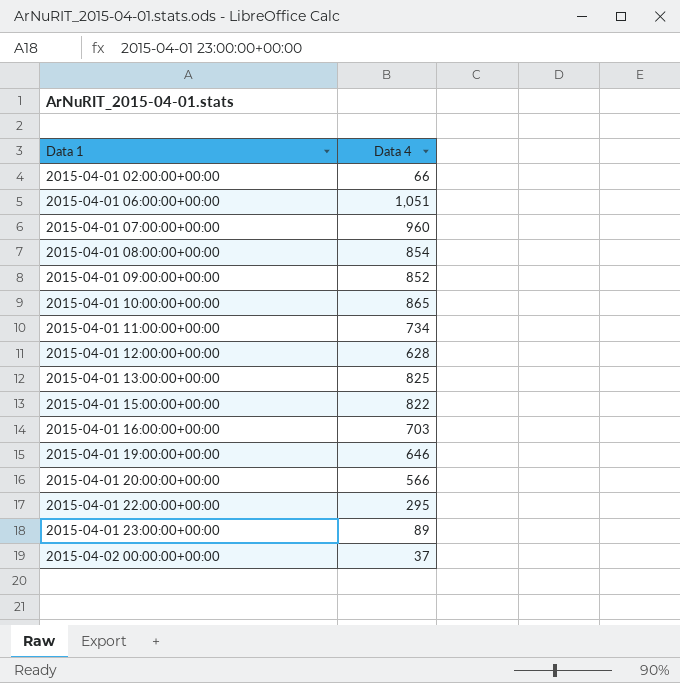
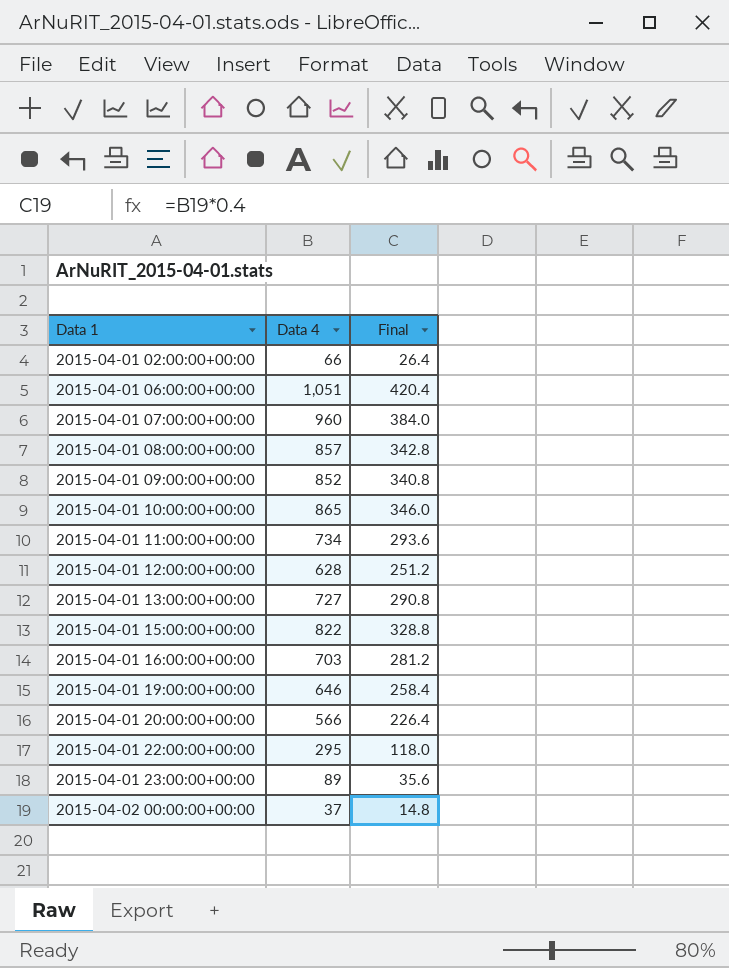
column Final | formula: none -> [Data 4] * 0.4
2015-04-01 08:00:00+00:00 | Data 4: 854 -> 857
2015-04-01 13:00:00+00:00 | Data 4: 825 -> 727

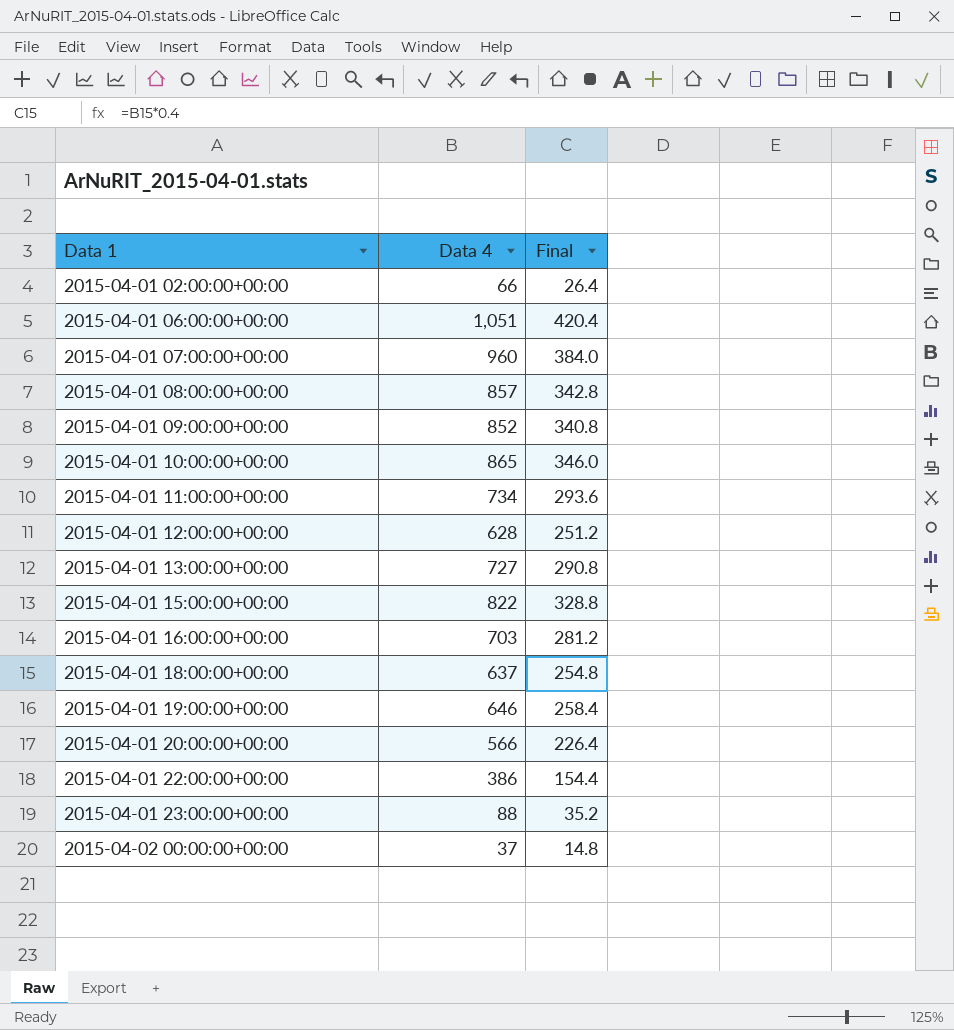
row 2015-04-01 18:00:00+00:00: none -> 637 | 254.8
2015-04-01 22:00:00+00:00 | Data 4: 295 -> 386
2015-04-01 22:00:00+00:00 | Final: 118.0 -> 154.4
2015-04-01 23:00:00+00:00 | Data 4: 89 -> 88
2015-04-01 23:00:00+00:00 | Final: 35.6 -> 35.2

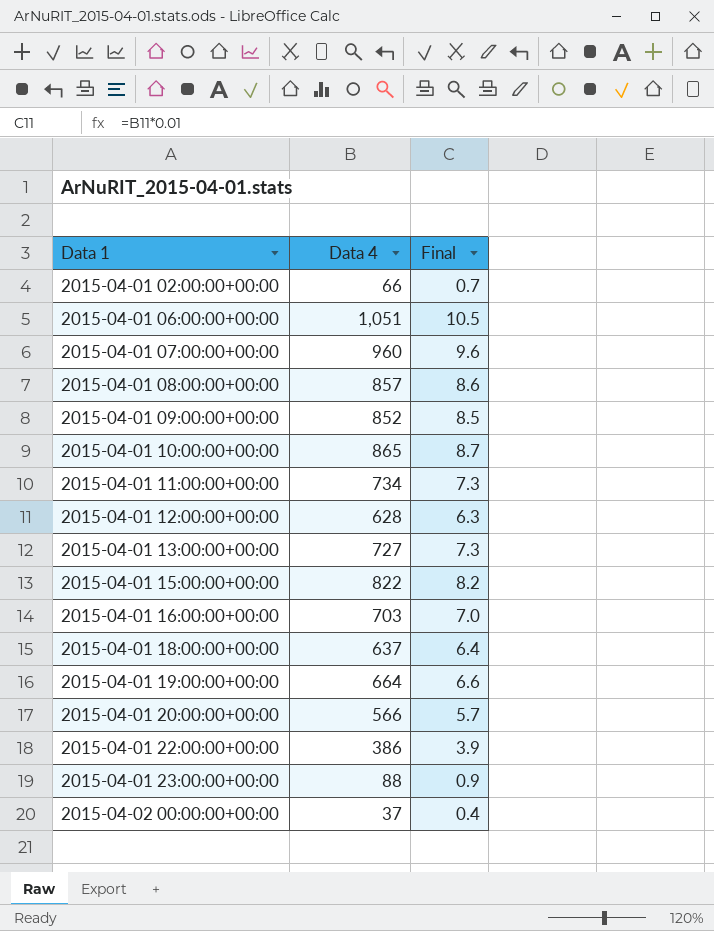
column Final | formula: [Data 4] * 0.4 -> [Data 4] * 0.01
2015-04-01 19:00:00+00:00 | Data 4: 646 -> 664

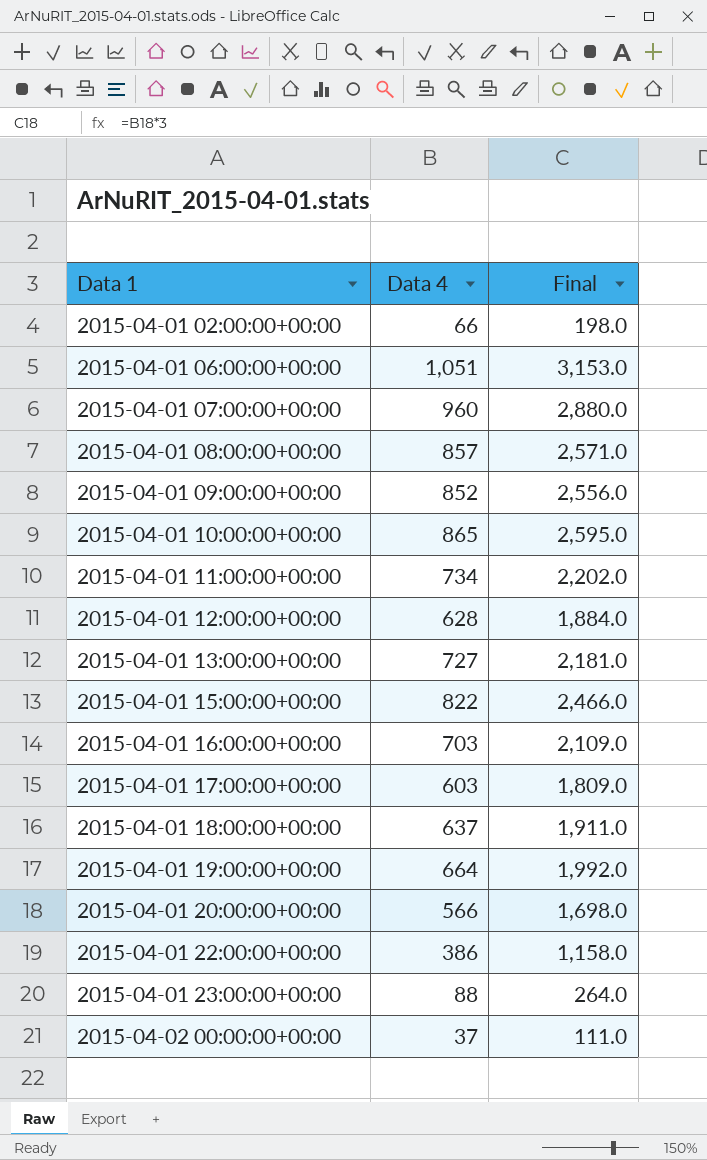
column Final | formula: [Data 4] * 0.01 -> [Data 4] * 3
row 2015-04-01 17:00:00+00:00: none -> 603 | 1,809.0

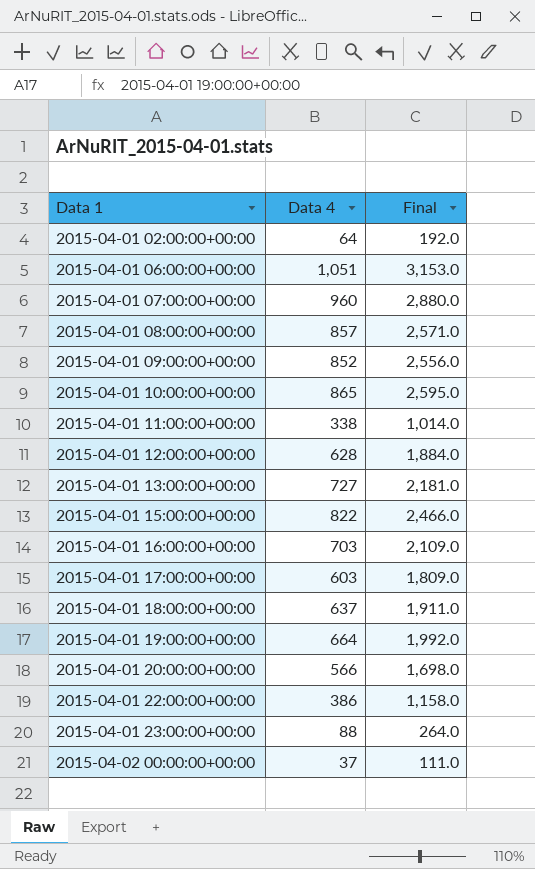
2015-04-01 02:00:00+00:00 | Data 4: 66 -> 64
2015-04-01 02:00:00+00:00 | Final: 198.0 -> 192.0
2015-04-01 11:00:00+00:00 | Data 4: 734 -> 338
2015-04-01 11:00:00+00:00 | Final: 2,202.0 -> 1,014.0

